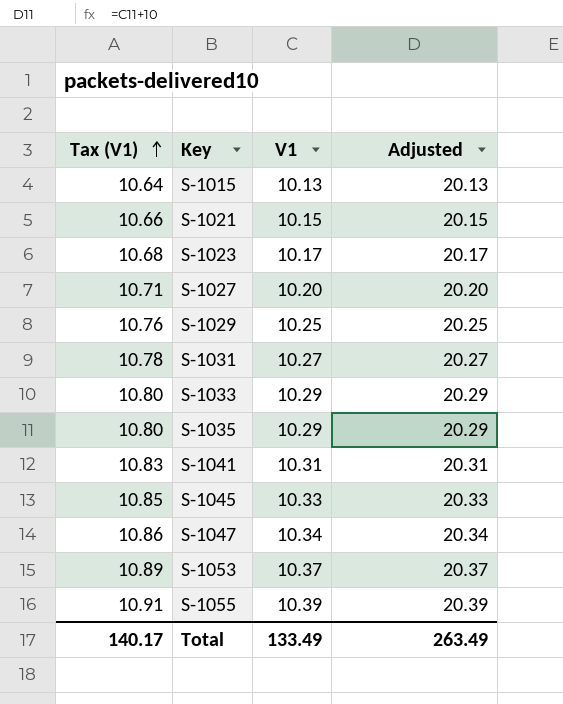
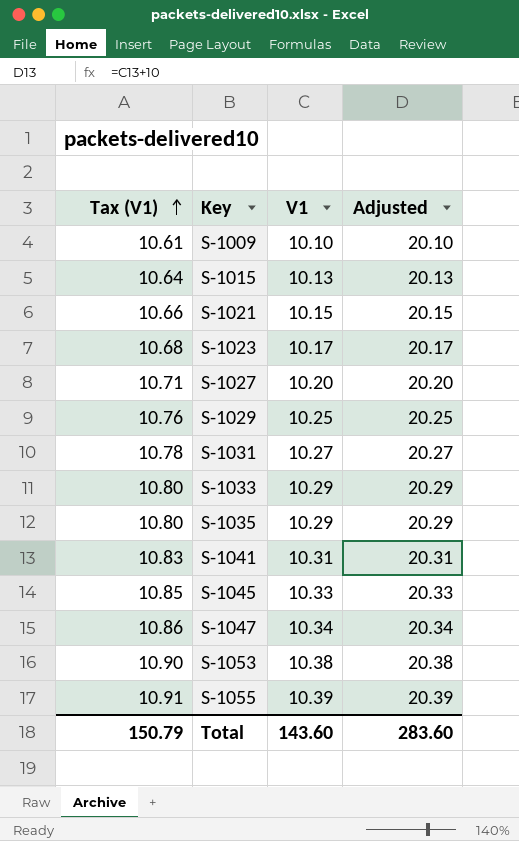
row S-1009: none -> 10.61 | 10.10 | 20.10
S-1053 | Tax (V1): 10.89 -> 10.90
S-1053 | V1: 10.37 -> 10.38
S-1053 | Adjusted: 20.37 -> 20.38
Total | Tax (V1): 140.17 -> 150.79
Total | V1: 133.49 -> 143.60
Total | Adjusted: 263.49 -> 283.60

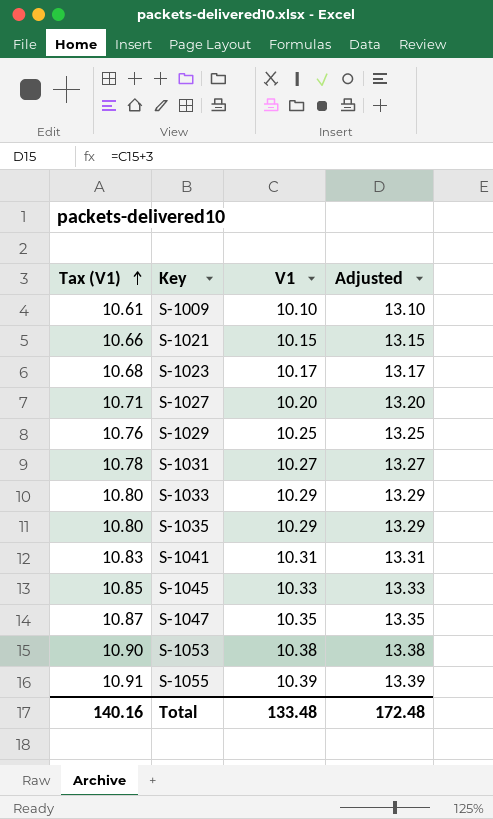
column Adjusted | formula: [V1] + 10 -> [V1] + 3
row S-1015: 10.64 | 10.13 | 20.13 -> none
S-1047 | Tax (V1): 10.86 -> 10.87
S-1047 | V1: 10.34 -> 10.35
Total | Tax (V1): 150.79 -> 140.16
Total | V1: 143.60 -> 133.48
Total | Adjusted: 283.60 -> 172.48

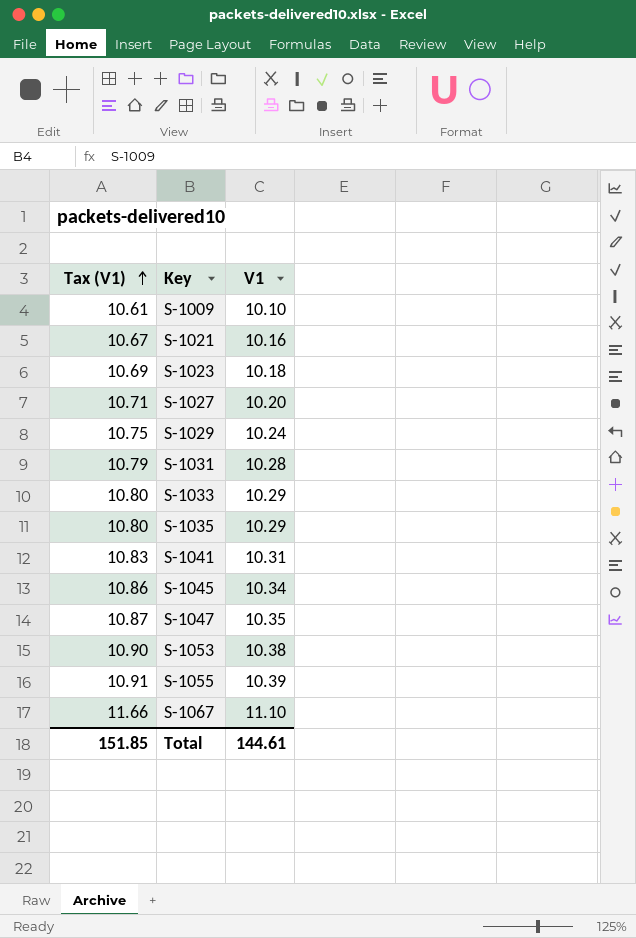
column Adjusted | formula: [V1] + 3 -> none
S-1021 | Tax (V1): 10.66 -> 10.67
S-1021 | V1: 10.15 -> 10.16
S-1023 | Tax (V1): 10.68 -> 10.69
S-1023 | V1: 10.17 -> 10.18
S-1029 | Tax (V1): 10.76 -> 10.75
S-1029 | V1: 10.25 -> 10.24
S-1031 | Tax (V1): 10.78 -> 10.79
S-1031 | V1: 10.27 -> 10.28
S-1045 | Tax (V1): 10.85 -> 10.86
S-1045 | V1: 10.33 -> 10.34
row S-1067: none -> 11.66 | 11.10
Total | Tax (V1): 140.16 -> 151.85
Total | V1: 133.48 -> 144.61

